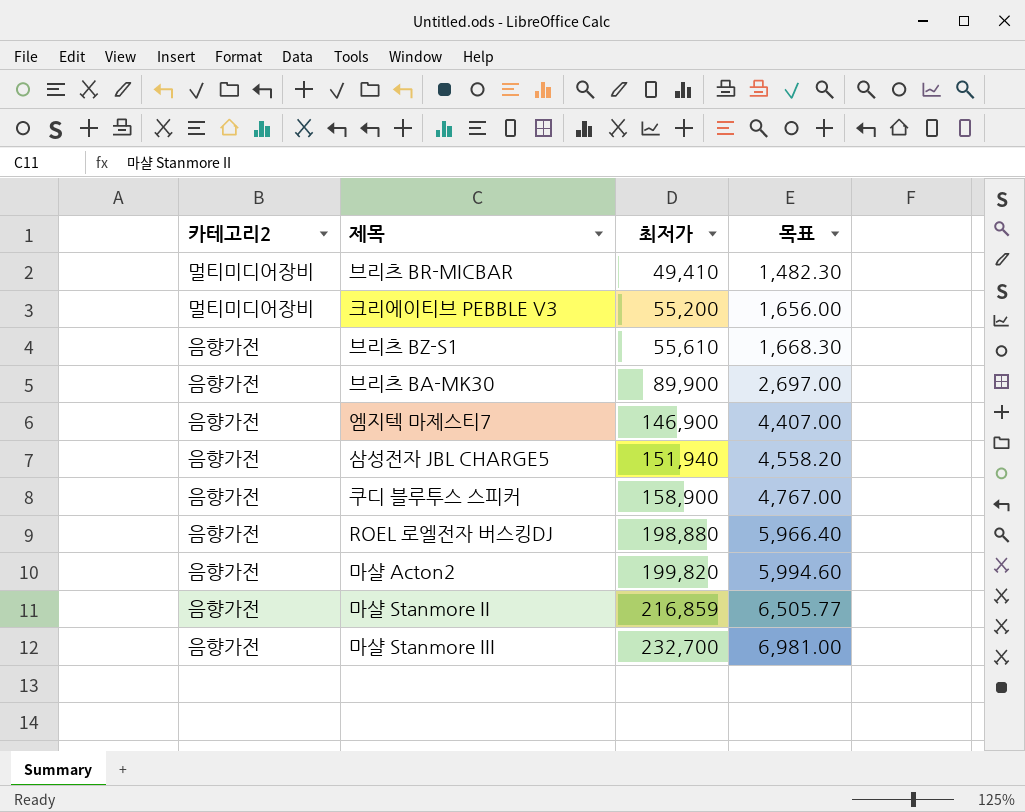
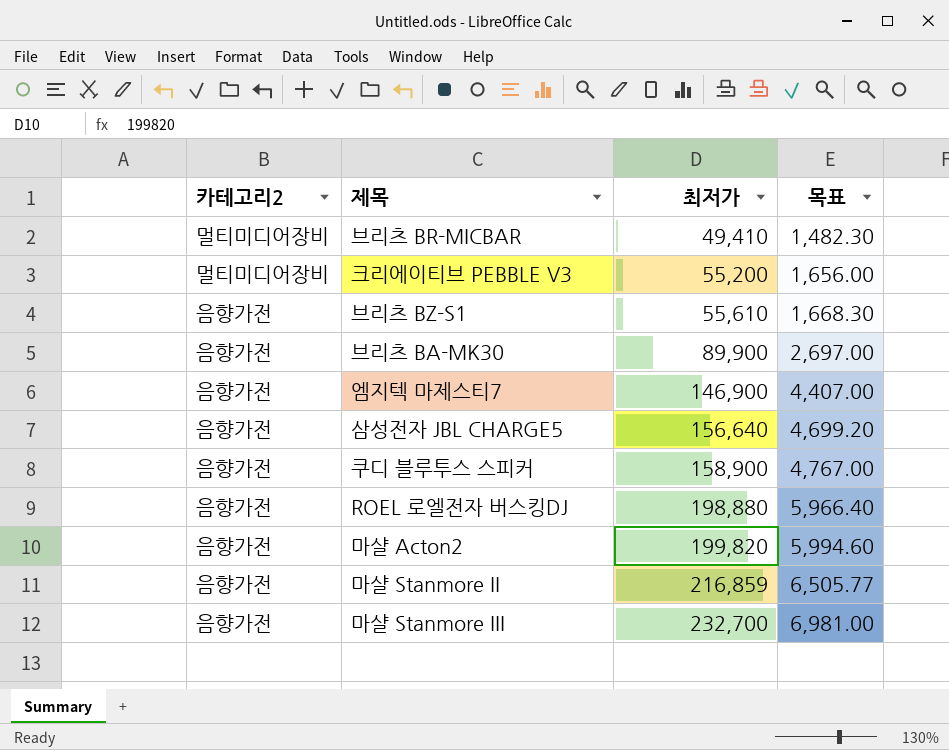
삼성전자 JBL CHARGE5 | 최저가: 151,940 -> 156,640
삼성전자 JBL CHARGE5 | 목표: 4,558.20 -> 4,699.20

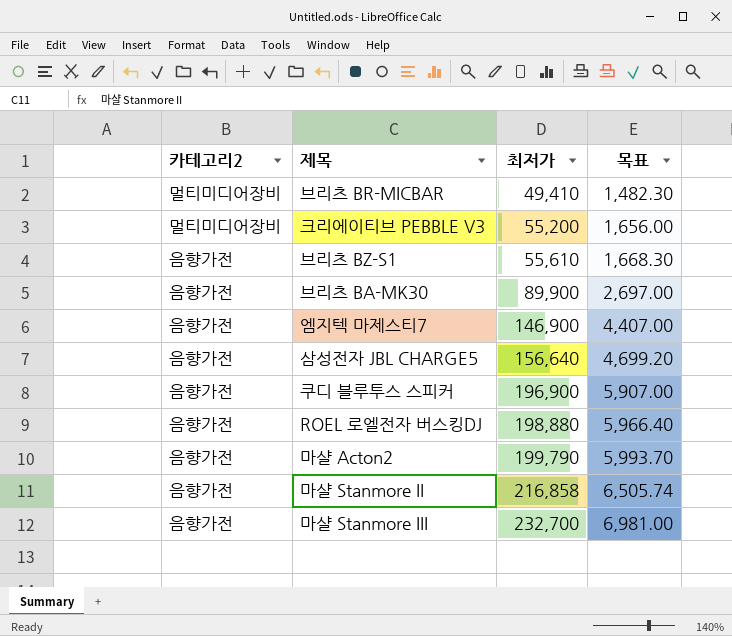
쿠디 블루투스 스피커 | 최저가: 158,900 -> 196,900
쿠디 블루투스 스피커 | 목표: 4,767.00 -> 5,907.00
마샬 Acton2 | 최저가: 199,820 -> 199,790
마샬 Acton2 | 목표: 5,994.60 -> 5,993.70
마샬 Stanmore II | 최저가: 216,859 -> 216,858
마샬 Stanmore II | 목표: 6,505.77 -> 6,505.74

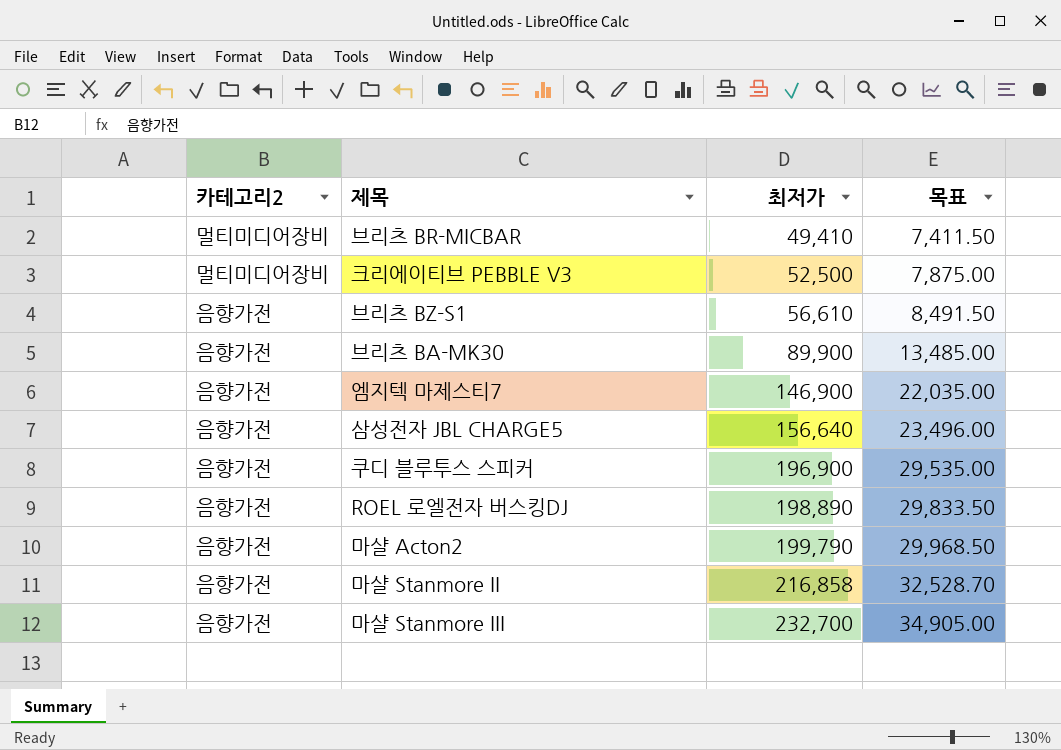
column 목표 | formula: [최저가] * 0.03 -> [최저가] * 0.15
크리에이티브 PEBBLE V3 | 최저가: 55,200 -> 52,500
브리츠 BZ-S1 | 최저가: 55,610 -> 56,610
ROEL 로엘전자 버스킹DJ | 최저가: 198,880 -> 198,890

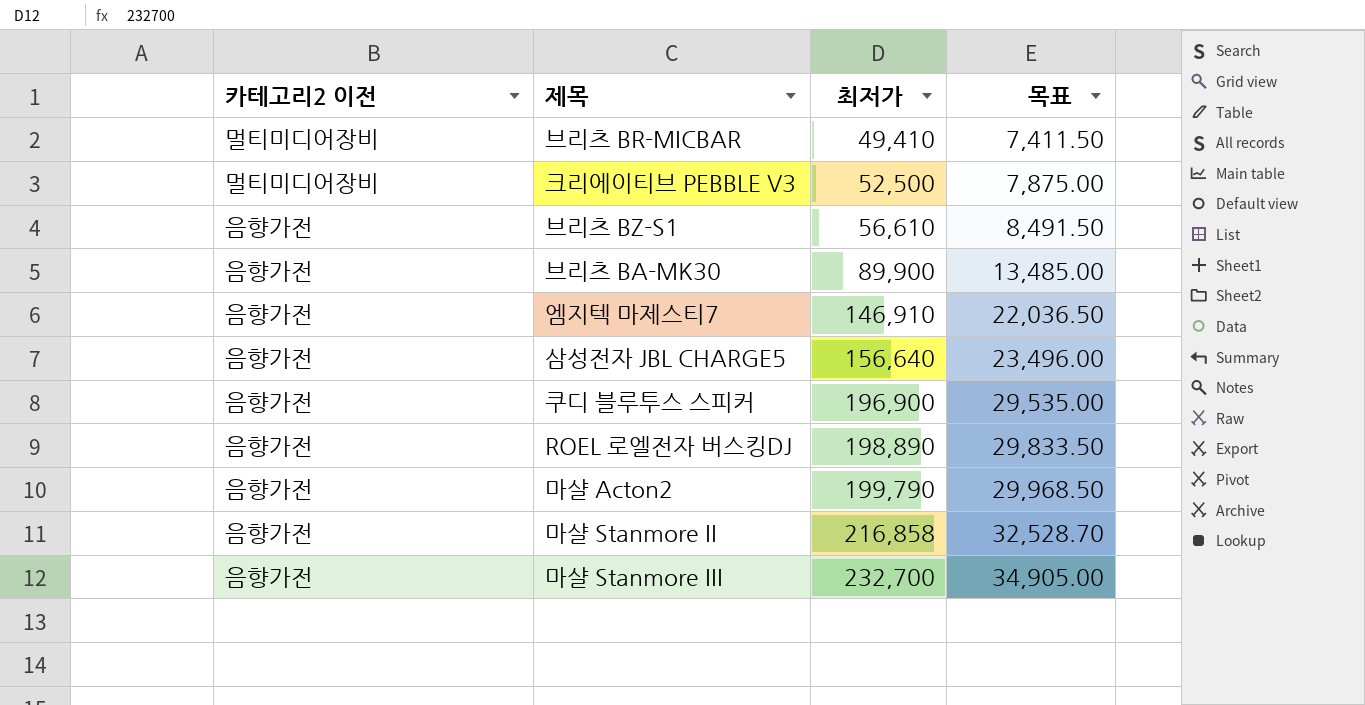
column name: 카테고리2 -> 카테고리2 이전
엠지텍 마제스티7 | 최저가: 146,900 -> 146,910
엠지텍 마제스티7 | 목표: 22,035.00 -> 22,036.50

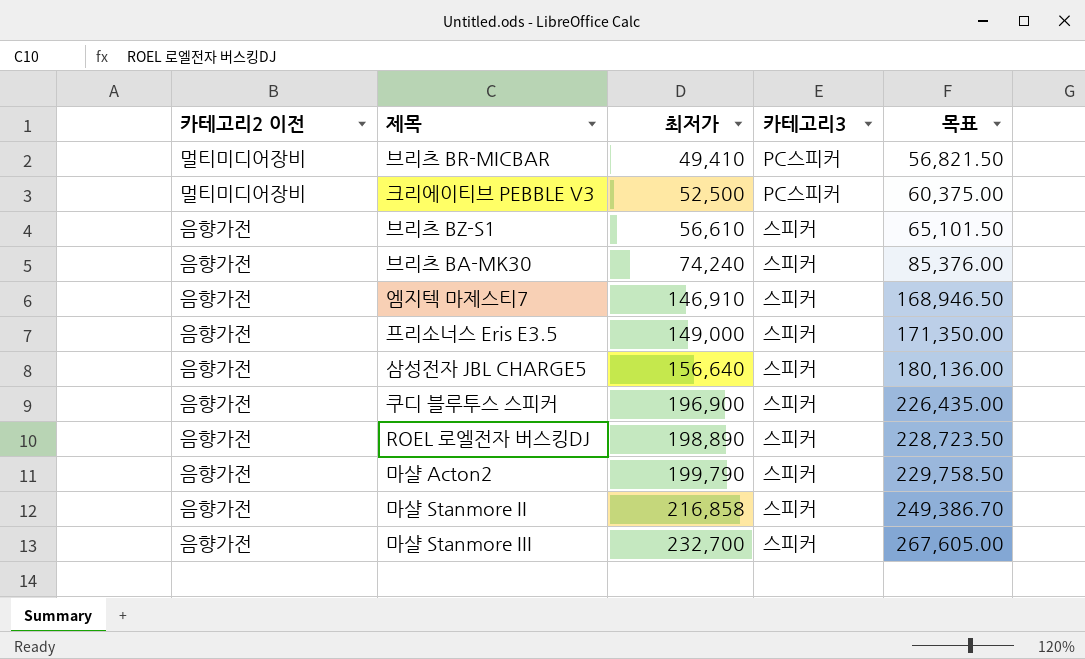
column 카테고리3 | position: none -> 4
column 목표 | formula: [최저가] * 0.15 -> [최저가] * 1.15
브리츠 BA-MK30 | 최저가: 89,900 -> 74,240
row 프리소너스 Eris E3.5: none -> 음향가전 | 149,000 | 스피커 | 171,350.00

